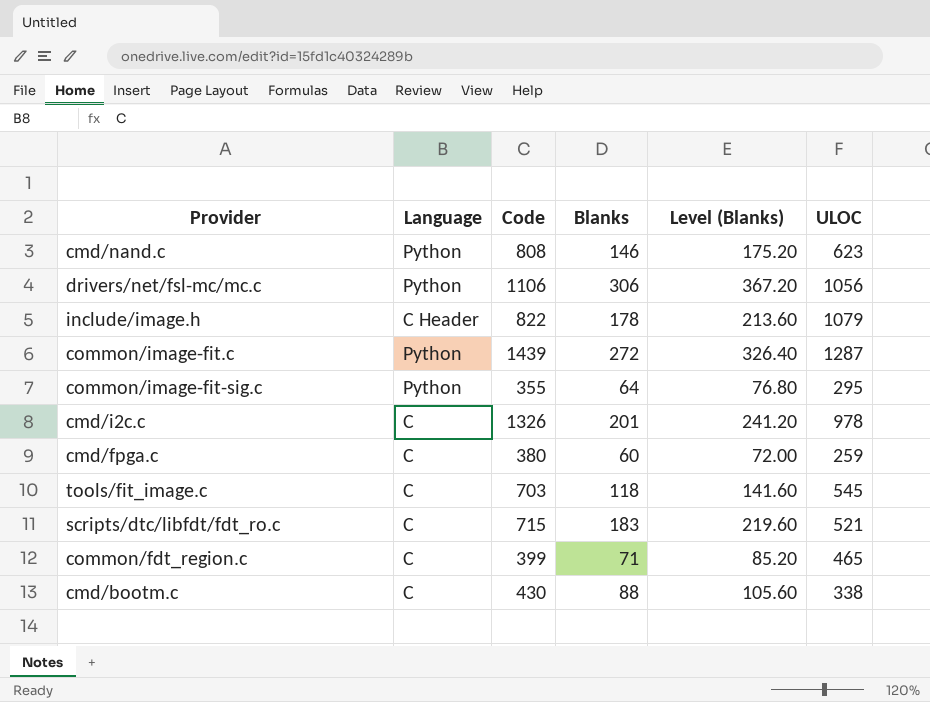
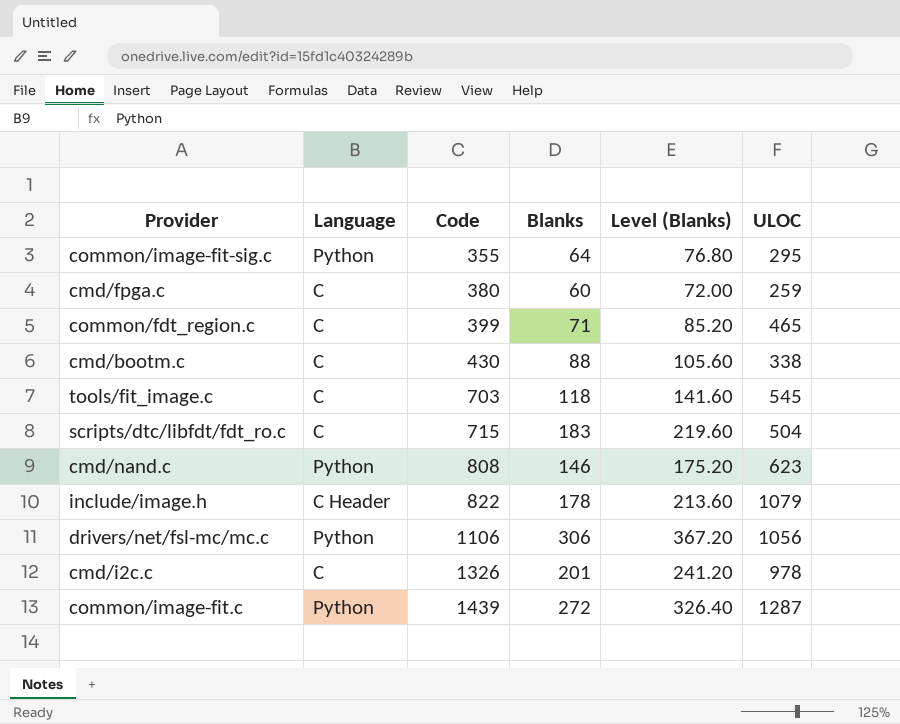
row order: none -> Code ascending
scripts/dtc/libfdt/fdt_ro.c | ULOC: 521 -> 504

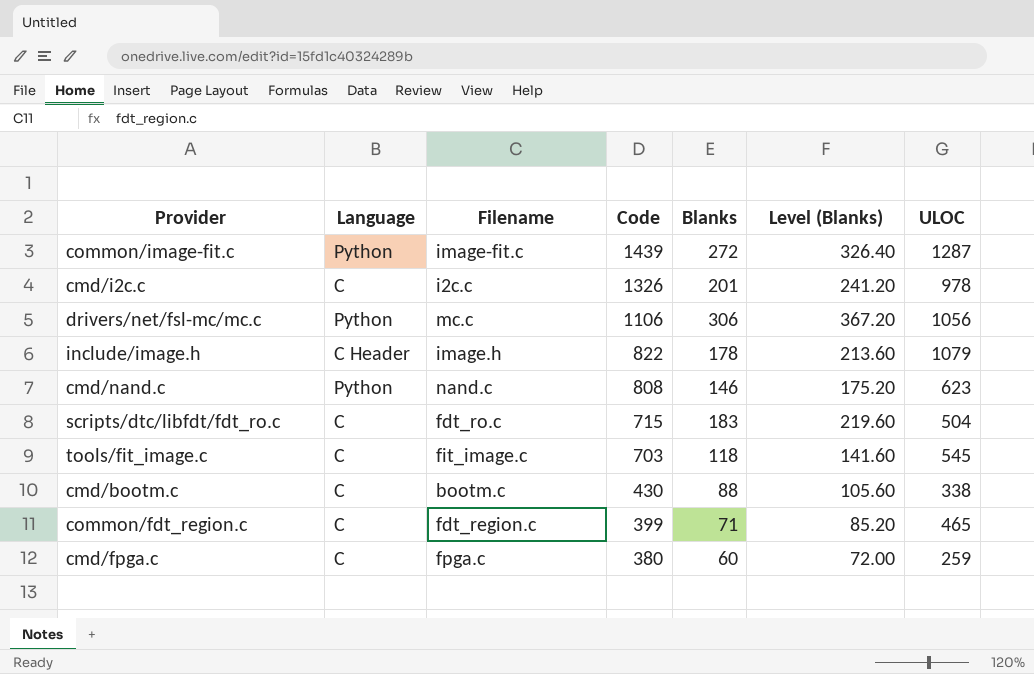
row order: Code ascending -> Code descending
column Filename | position: none -> 3
row common/image-fit-sig.c: Python | 355 | 64 | 76.80 | 295 -> none

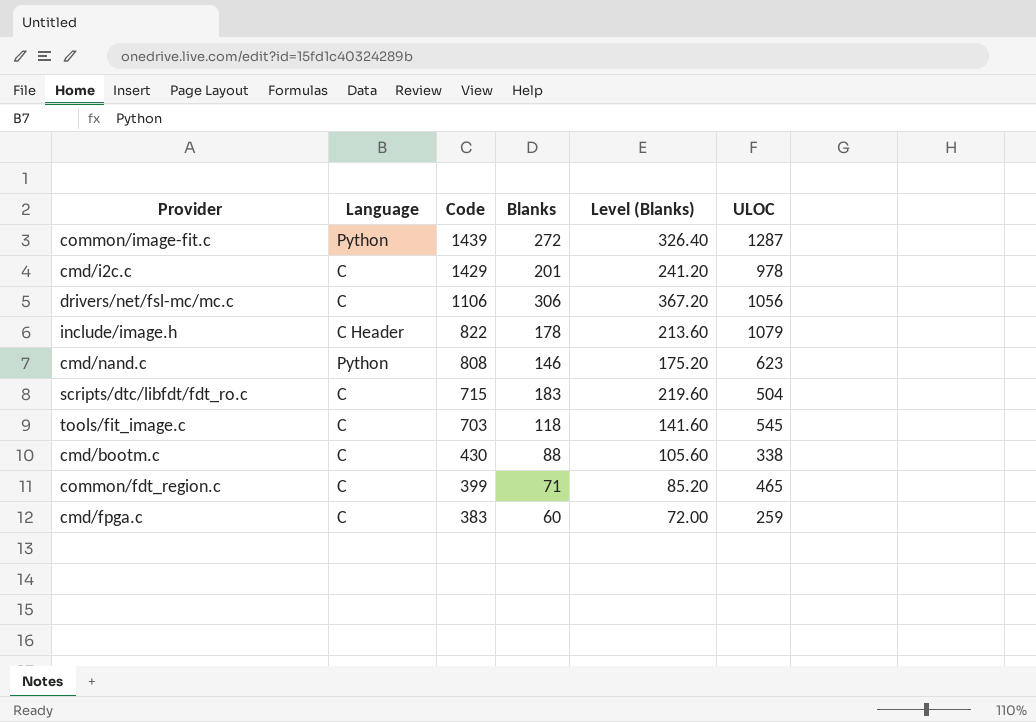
column Filename | position: 3 -> none
cmd/i2c.c | Code: 1326 -> 1429
drivers/net/fsl-mc/mc.c | Language: Python -> C
cmd/fpga.c | Code: 380 -> 383

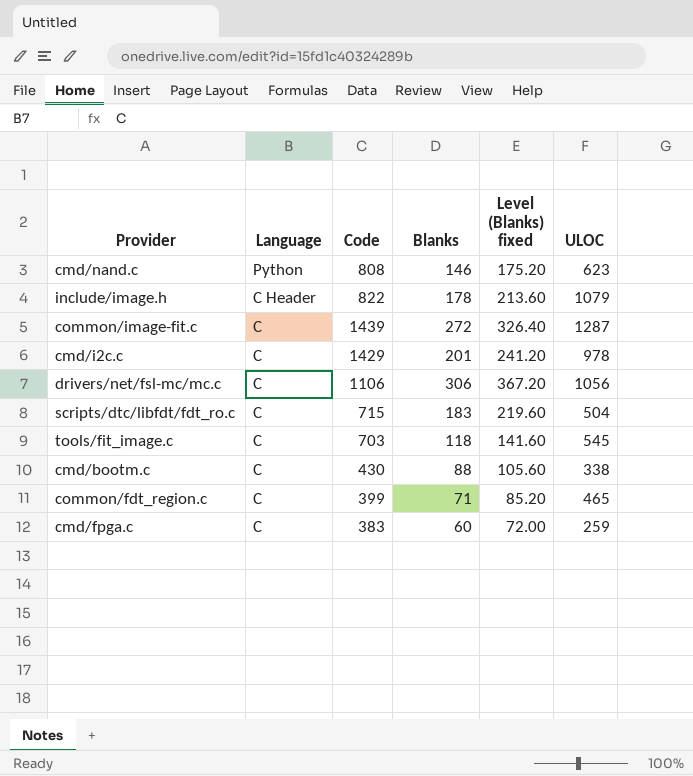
row order: Code descending -> Language descending
column name: Level (Blanks) -> Level (Blanks) fixed
common/image-fit.c | Language: Python -> C

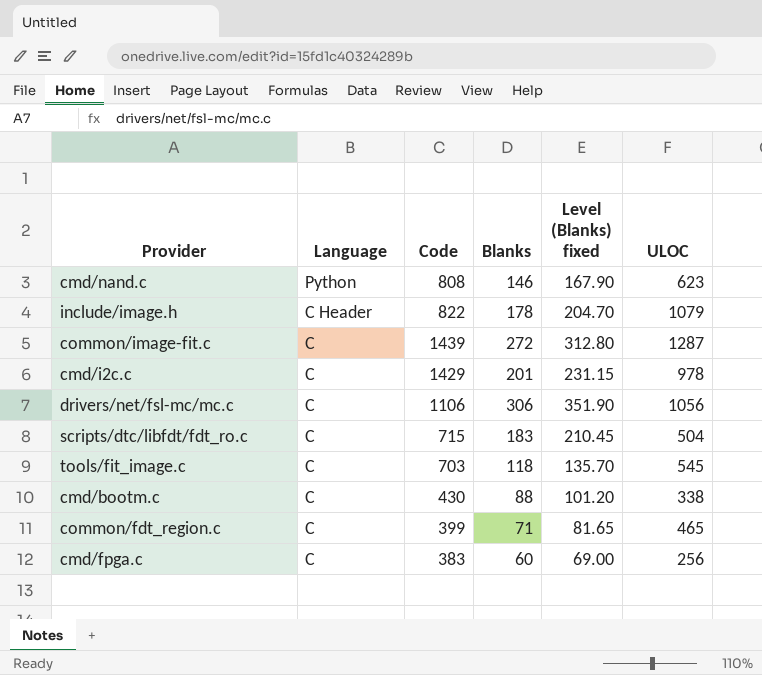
column Level (Blanks) fixed | formula: [Blanks] * 1.2 -> [Blanks] * 1.15
cmd/fpga.c | ULOC: 259 -> 256

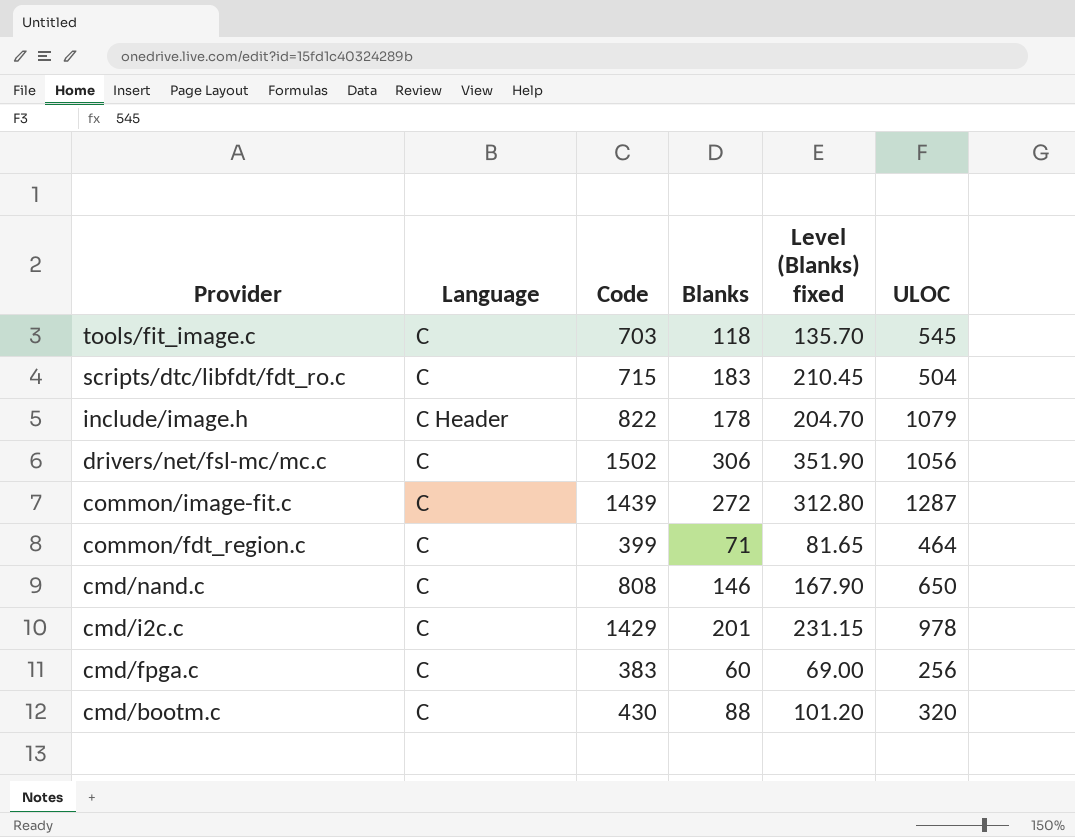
row order: Language descending -> Provider descending
drivers/net/fsl-mc/mc.c | Code: 1106 -> 1502
common/fdt_region.c | ULOC: 465 -> 464
cmd/nand.c | Language: Python -> C
cmd/nand.c | ULOC: 623 -> 650
cmd/bootm.c | ULOC: 338 -> 320

